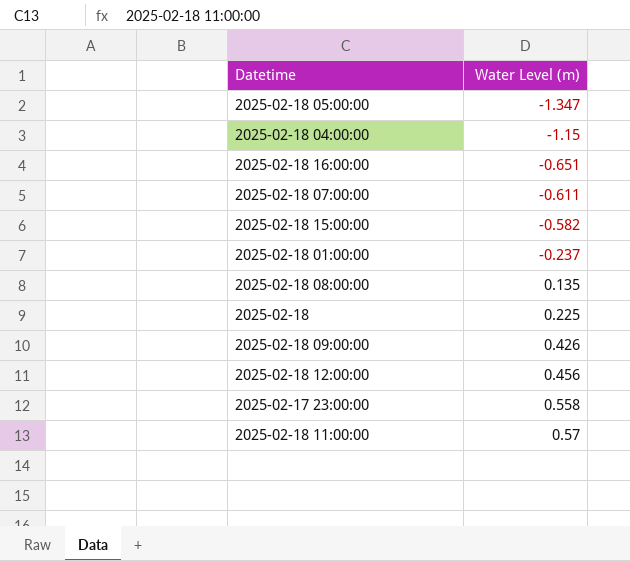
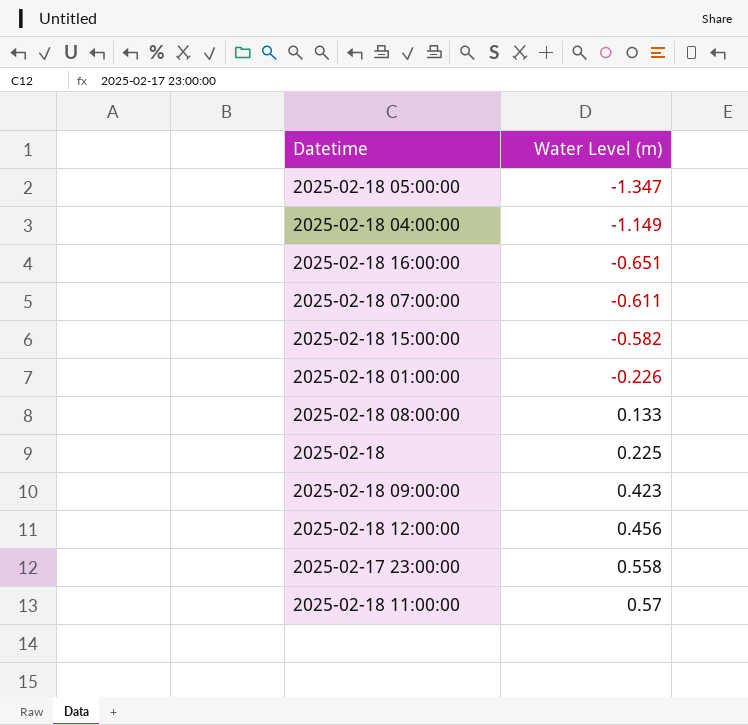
2025-02-18 04:00:00 | Water Level (m): -1.15 -> -1.149
2025-02-18 01:00:00 | Water Level (m): -0.237 -> -0.226
2025-02-18 08:00:00 | Water Level (m): 0.135 -> 0.133
2025-02-18 09:00:00 | Water Level (m): 0.426 -> 0.423

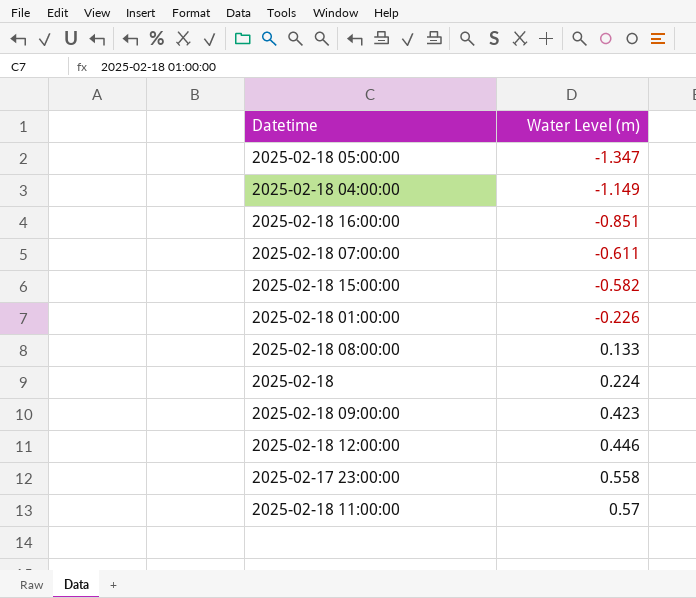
2025-02-18 16:00:00 | Water Level (m): -0.651 -> -0.851
2025-02-18 | Water Level (m): 0.225 -> 0.224
2025-02-18 12:00:00 | Water Level (m): 0.456 -> 0.446

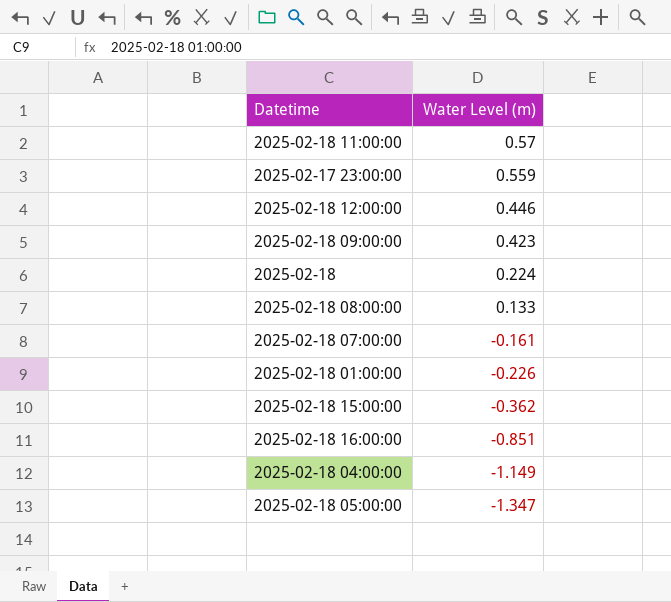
row order: Water Level (m) ascending -> Water Level (m) descending
2025-02-17 23:00:00 | Water Level (m): 0.558 -> 0.559
2025-02-18 07:00:00 | Water Level (m): -0.611 -> -0.161
2025-02-18 15:00:00 | Water Level (m): -0.582 -> -0.362

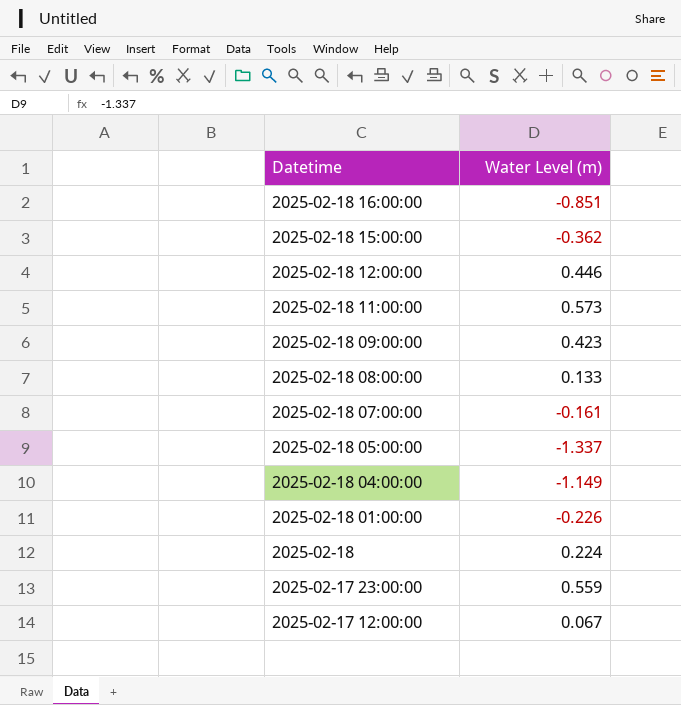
row order: Water Level (m) descending -> Datetime descending
2025-02-18 11:00:00 | Water Level (m): 0.57 -> 0.573
2025-02-18 05:00:00 | Water Level (m): -1.347 -> -1.337
row 2025-02-17 12:00:00: none -> 0.067

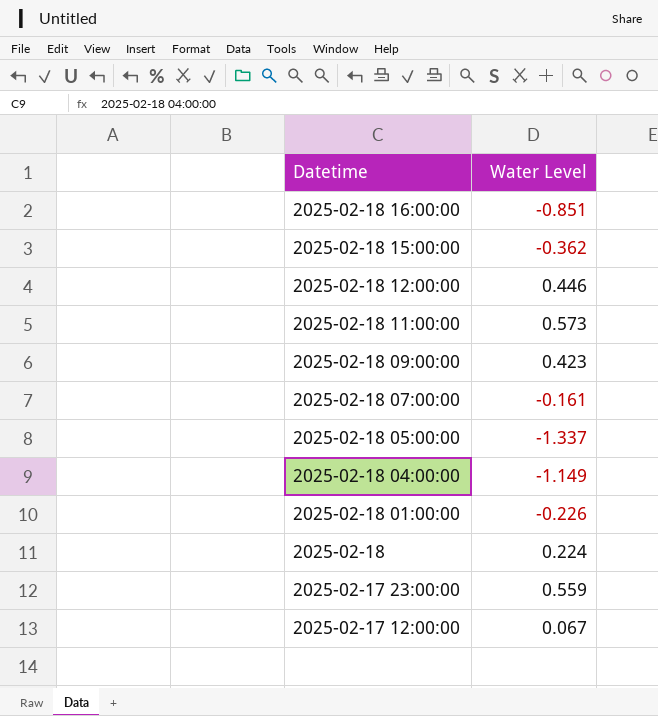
column name: Water Level (m) -> Water Level
row 2025-02-18 08:00:00: 0.133 -> none

